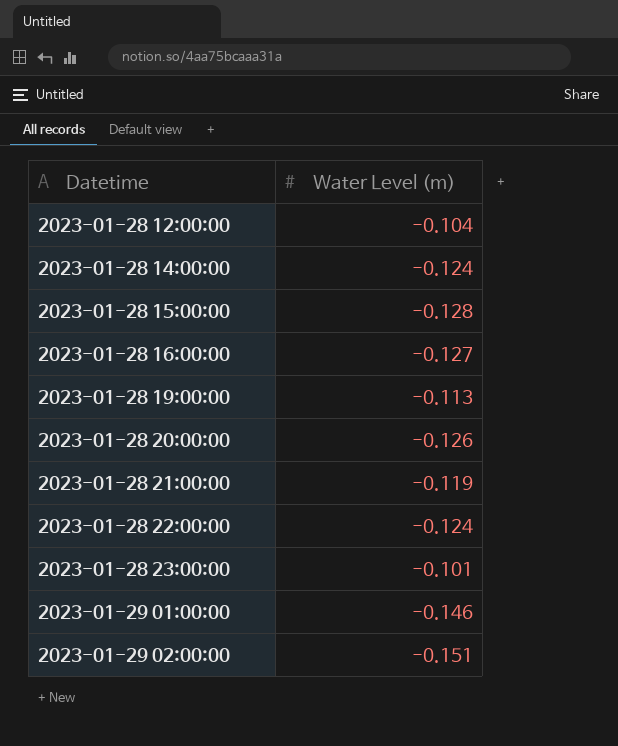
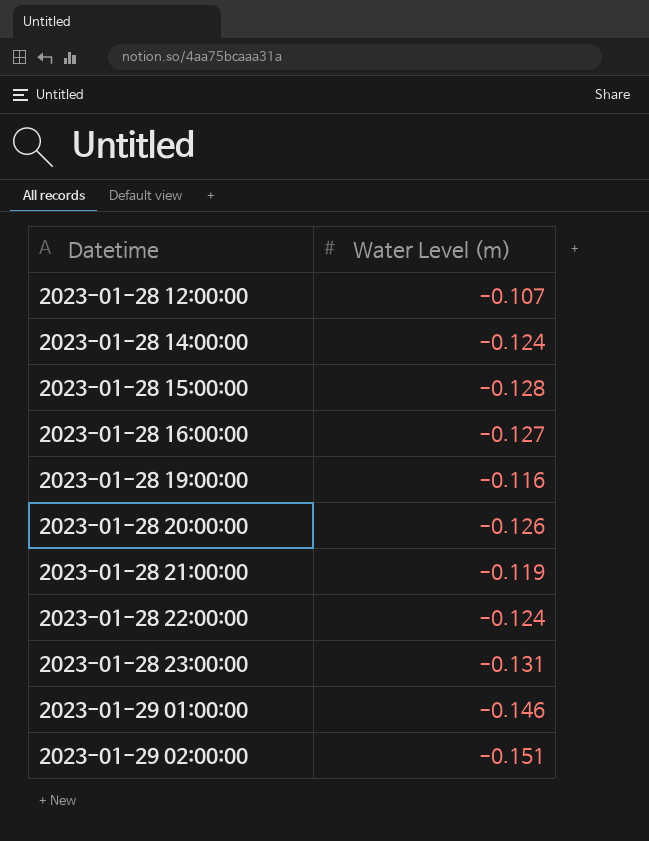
2023-01-28 12:00:00 | Water Level (m): -0.104 -> -0.107
2023-01-28 19:00:00 | Water Level (m): -0.113 -> -0.116
2023-01-28 23:00:00 | Water Level (m): -0.101 -> -0.131

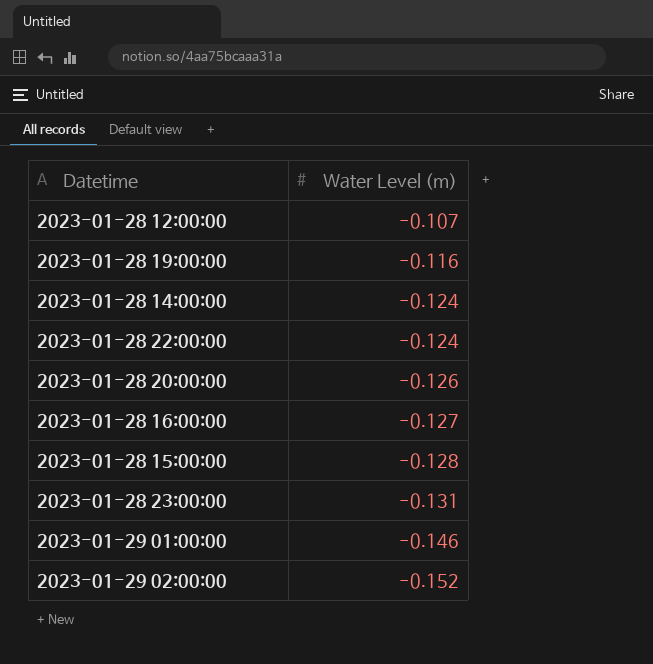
row order: Datetime ascending -> Water Level (m) descending
row 2023-01-28 21:00:00: -0.119 -> none
2023-01-29 02:00:00 | Water Level (m): -0.151 -> -0.152

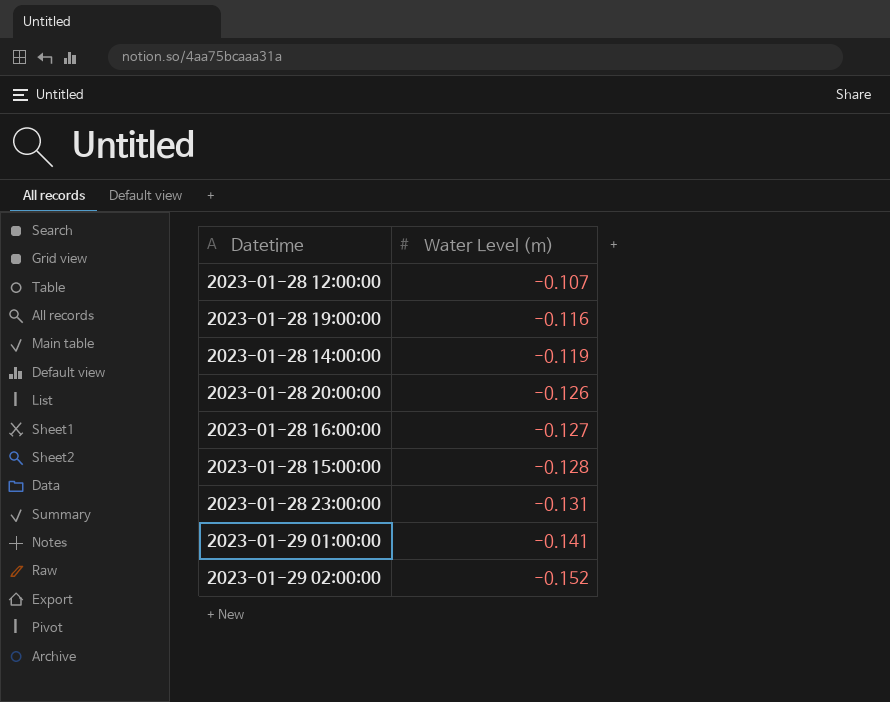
row 2023-01-28 22:00:00: -0.124 -> none
2023-01-28 14:00:00 | Water Level (m): -0.124 -> -0.119
2023-01-29 01:00:00 | Water Level (m): -0.146 -> -0.141

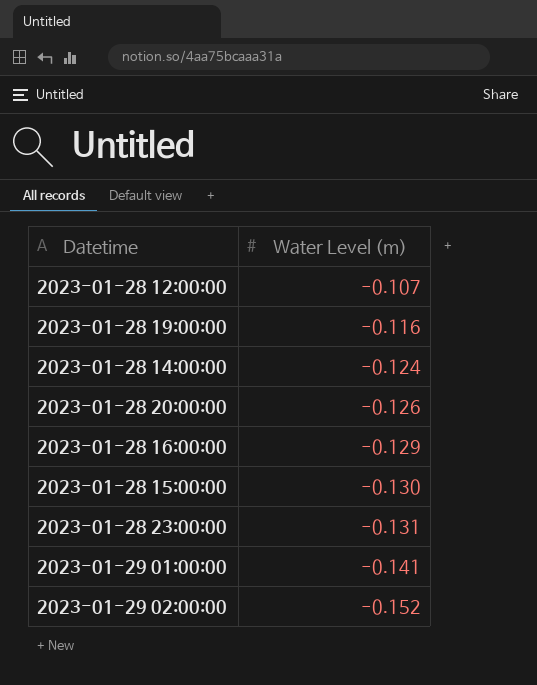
2023-01-28 14:00:00 | Water Level (m): -0.119 -> -0.124
2023-01-28 16:00:00 | Water Level (m): -0.127 -> -0.129
2023-01-28 15:00:00 | Water Level (m): -0.128 -> -0.130

